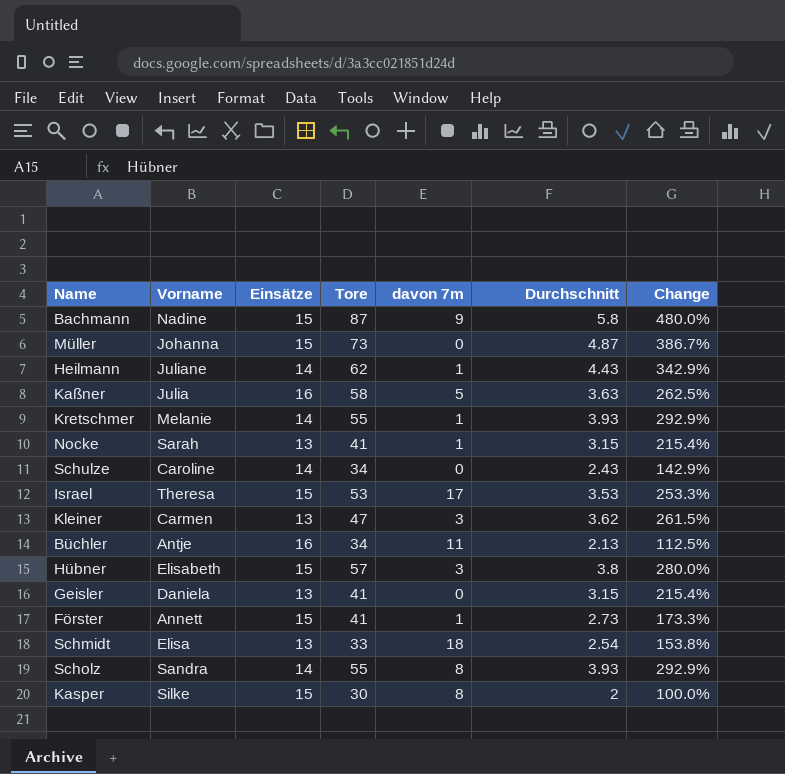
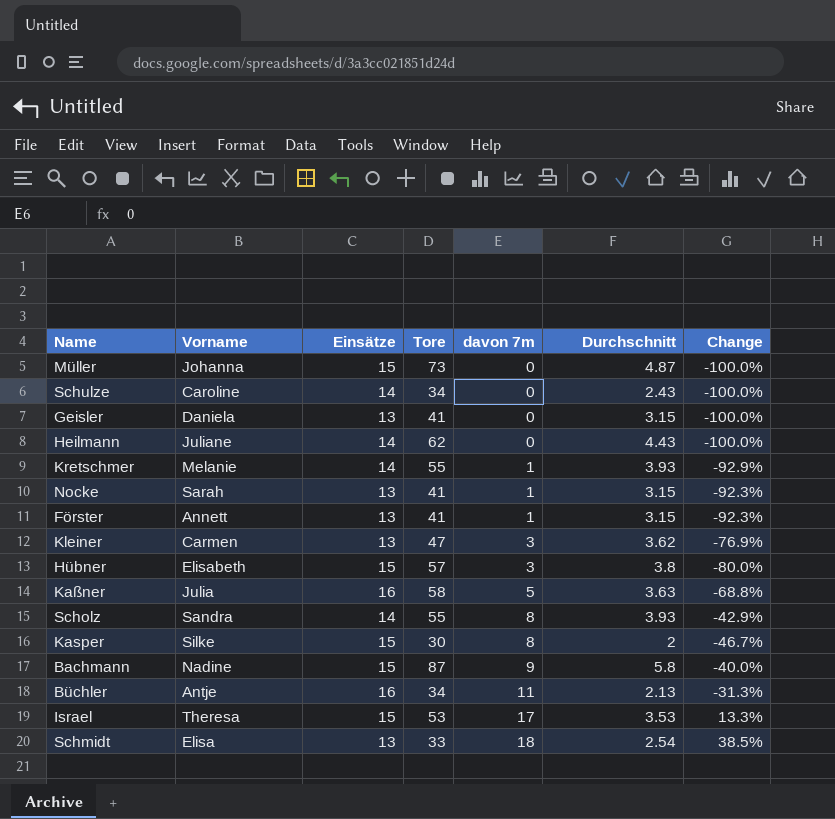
row order: none -> davon 7m ascending
column Change | formula: ([Tore] - [Einsätze]) / [Einsätze] -> ([davon 7m] - [Einsätze]) / [Einsätze]
Heilmann | davon 7m: 1 -> 0
Förster | Einsätze: 15 -> 13
Förster | Durchschnitt: 2.73 -> 3.15

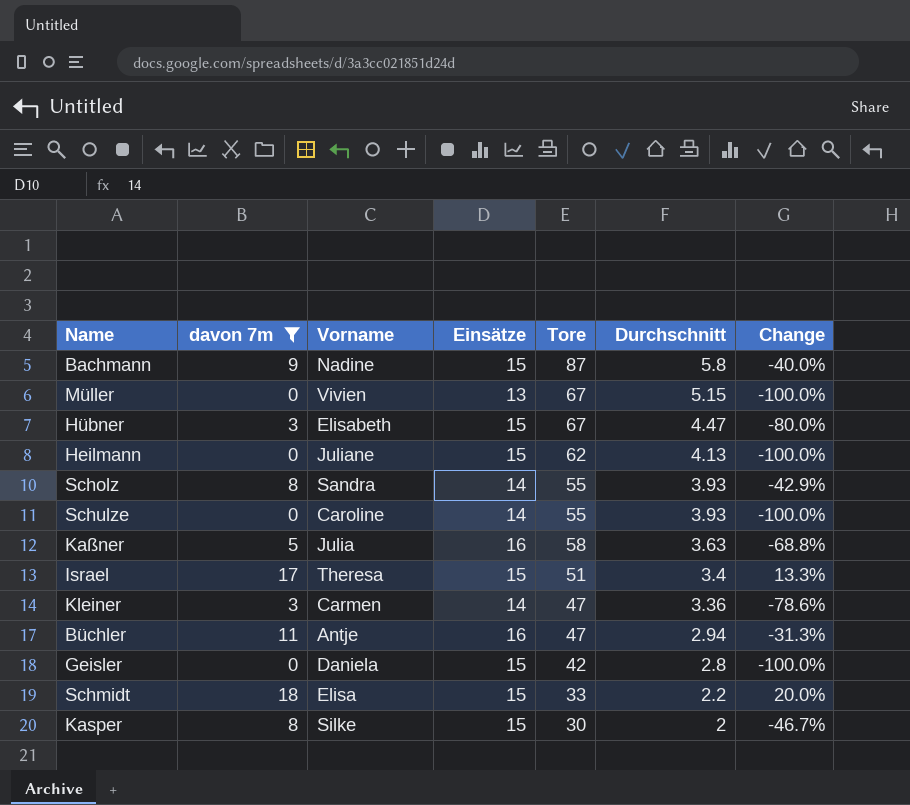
filter: none -> davon 7m != 1
row order: davon 7m ascending -> Durchschnitt descending
column davon 7m | position: 5 -> 2
Müller | Vorname: Johanna -> Vivien
Müller | Einsätze: 15 -> 13
Müller | Tore: 73 -> 67
Müller | Durchschnitt: 4.87 -> 5.15
Hübner | Tore: 57 -> 67
Hübner | Durchschnitt: 3.8 -> 4.47
Heilmann | Einsätze: 14 -> 15
Heilmann | Durchschnitt: 4.43 -> 4.13
Schulze | Tore: 34 -> 55
Schulze | Durchschnitt: 2.43 -> 3.93
Israel | Tore: 53 -> 51
Israel | Durchschnitt: 3.53 -> 3.4
Kleiner | Einsätze: 13 -> 14
Kleiner | Durchschnitt: 3.62 -> 3.36
Kleiner | Change: -76.9% -> -78.6%
Büchler | Tore: 34 -> 47
Büchler | Durchschnitt: 2.13 -> 2.94
Geisler | Einsätze: 13 -> 15
Geisler | Tore: 41 -> 42
Geisler | Durchschnitt: 3.15 -> 2.8
Schmidt | Einsätze: 13 -> 15
Schmidt | Durchschnitt: 2.54 -> 2.2
Schmidt | Change: 38.5% -> 20.0%

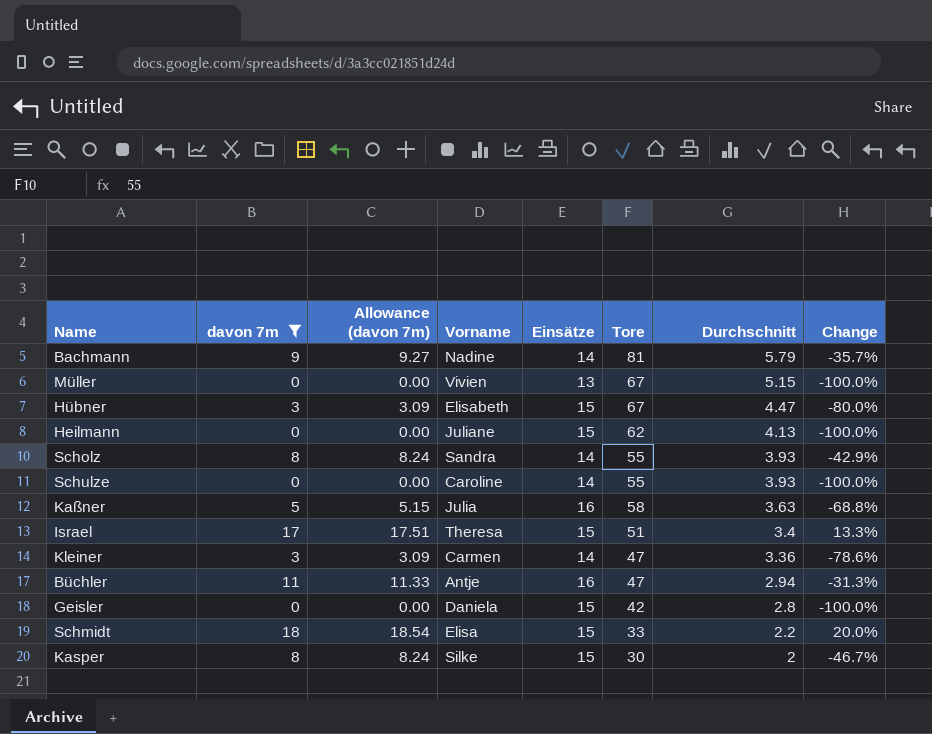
column Allowance (davon 7m) | formula: none -> [davon 7m] * 1.03
Bachmann | Einsätze: 15 -> 14
Bachmann | Tore: 87 -> 81
Bachmann | Durchschnitt: 5.8 -> 5.79
Bachmann | Change: -40.0% -> -35.7%

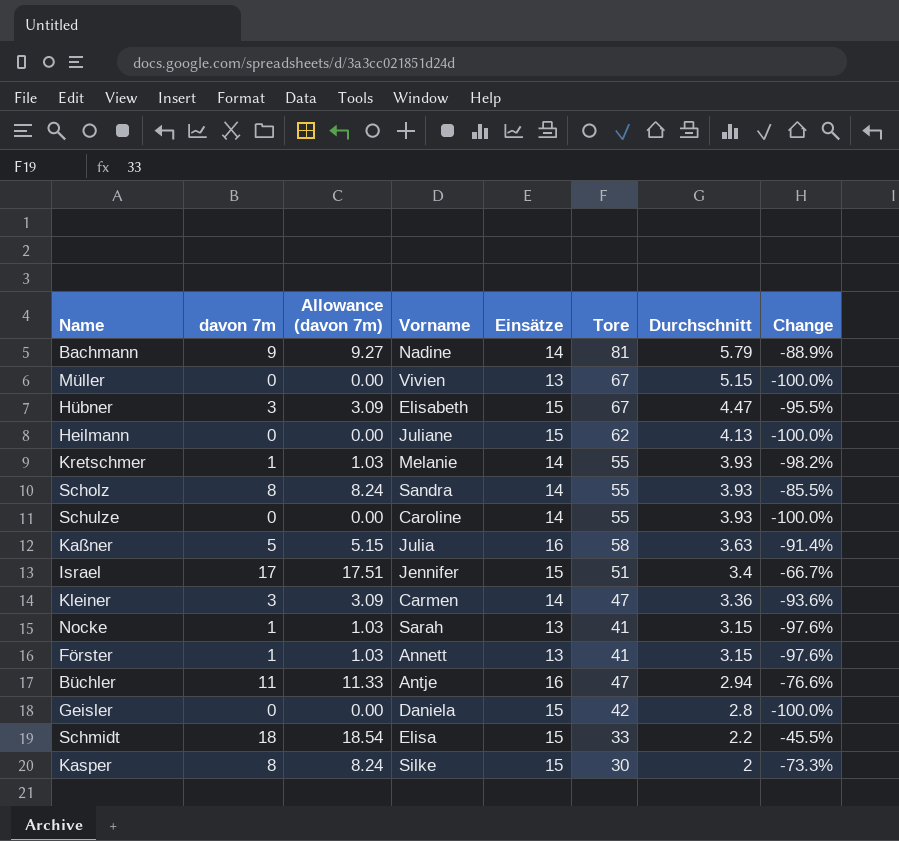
filter: davon 7m != 1 -> none
column Change | formula: ([davon 7m] - [Einsätze]) / [Einsätze] -> ([davon 7m] - [Tore]) / [Tore]
Israel | Vorname: Theresa -> Jennifer

